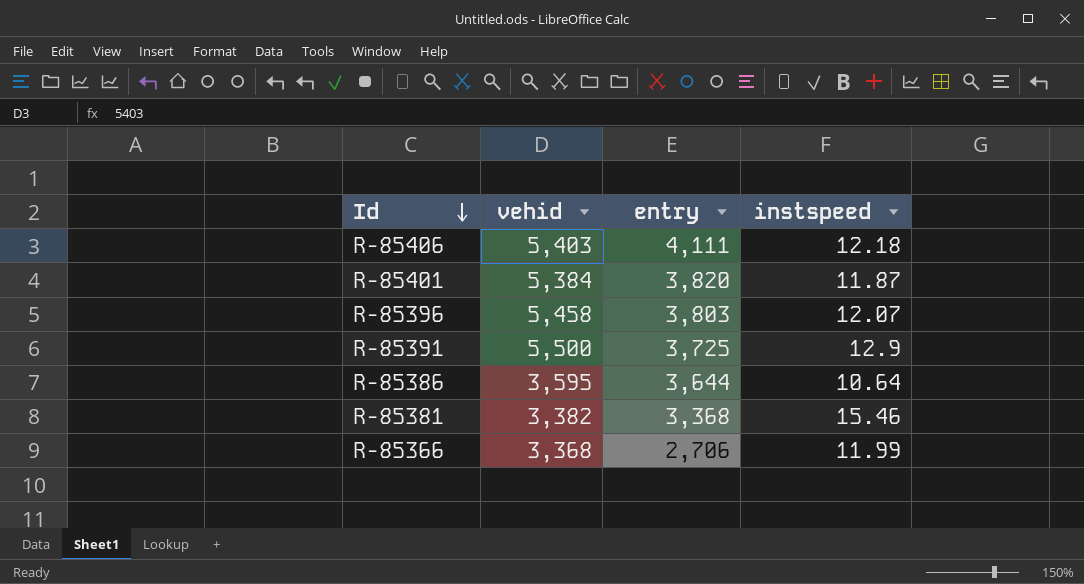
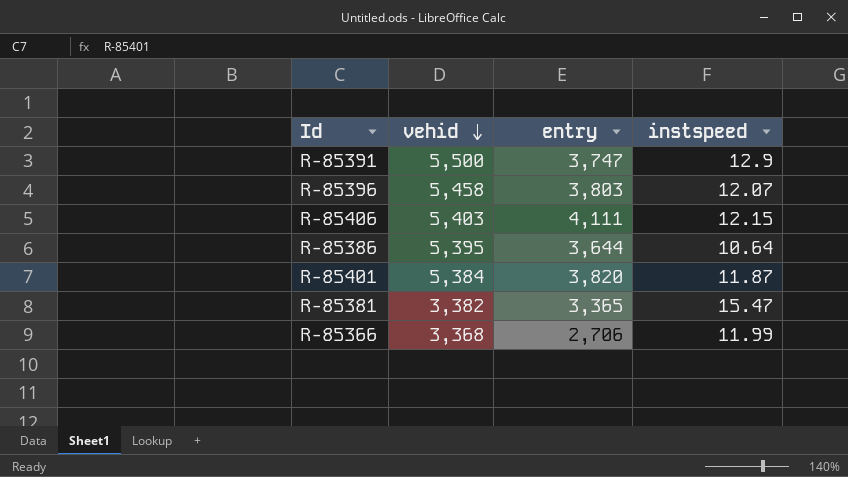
row order: Id descending -> vehid descending
R-85391 | entry: 3,725 -> 3,747
R-85406 | instspeed: 12.18 -> 12.15
R-85386 | vehid: 3,595 -> 5,395
R-85381 | entry: 3,368 -> 3,365
R-85381 | instspeed: 15.46 -> 15.47

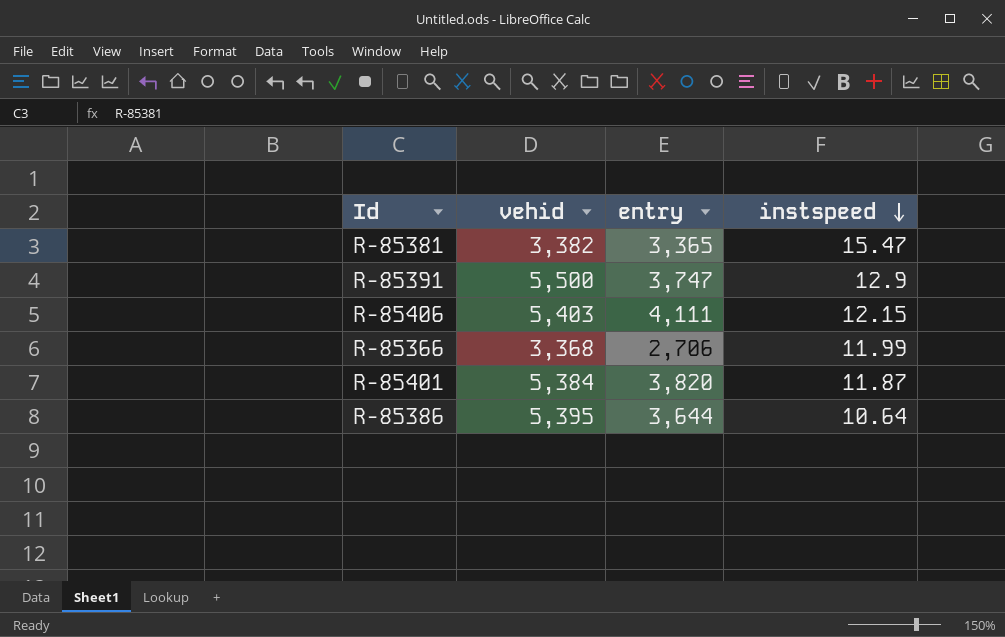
row order: vehid descending -> instspeed descending
row R-85396: 5,458 | 3,803 | 12.07 -> none

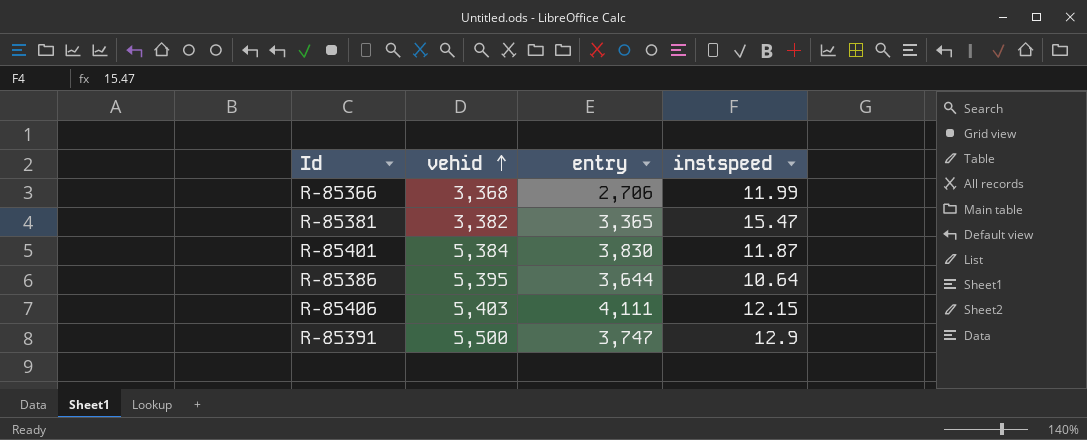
row order: instspeed descending -> vehid ascending
R-85401 | entry: 3,820 -> 3,830

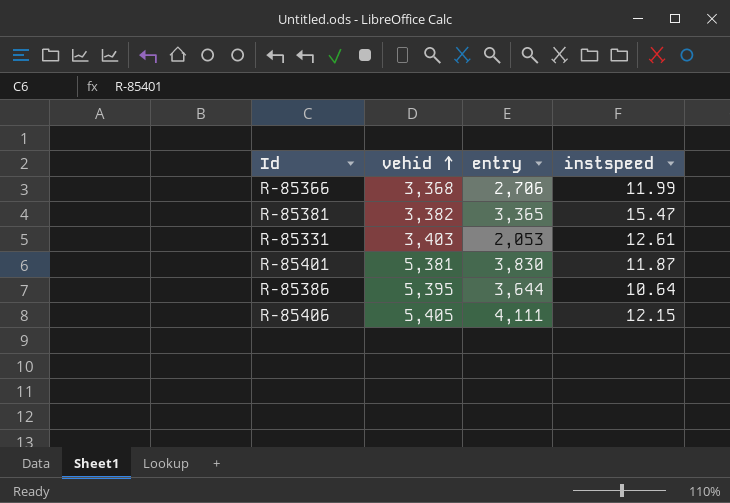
row R-85391: 5,500 | 3,747 | 12.9 -> none
row R-85331: none -> 3,403 | 2,053 | 12.61
R-85401 | vehid: 5,384 -> 5,381
R-85406 | vehid: 5,403 -> 5,405

